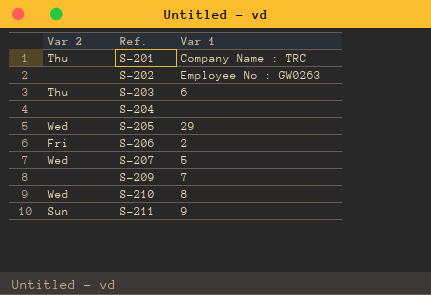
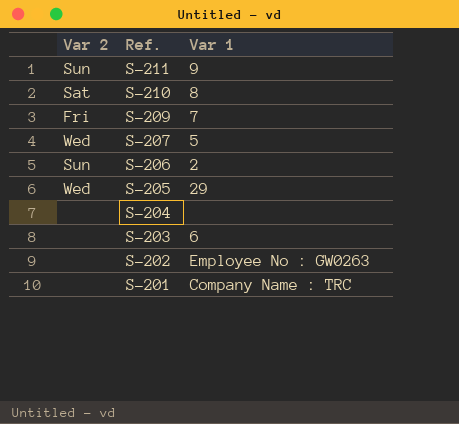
row order: Ref. ascending -> Ref. descending
S-210 | Var 2: Wed -> Sat
S-209 | Var 2: none -> Fri
S-206 | Var 2: Fri -> Sun
S-203 | Var 2: Thu -> none
S-201 | Var 2: Thu -> none

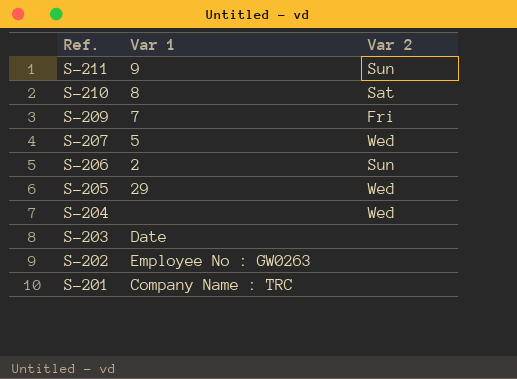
column Var 2 | position: 1 -> 3
S-204 | Var 2: none -> Wed
S-203 | Var 1: 6 -> Date

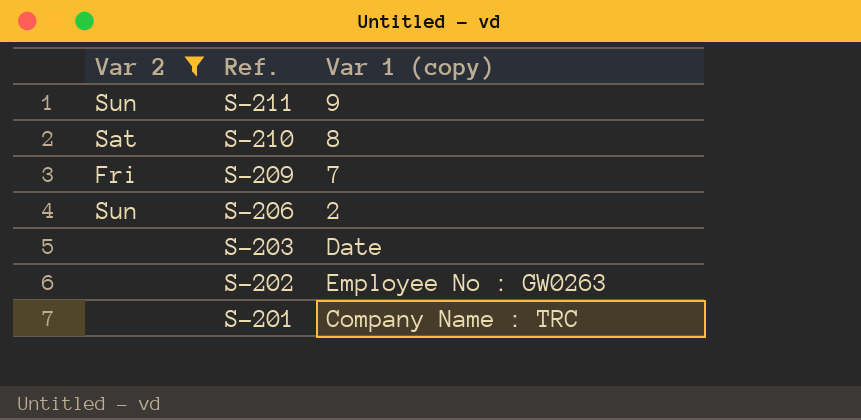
filter: none -> Var 2 != Wed
column Var 2 | position: 3 -> 1
column name: Var 1 -> Var 1 (copy)

